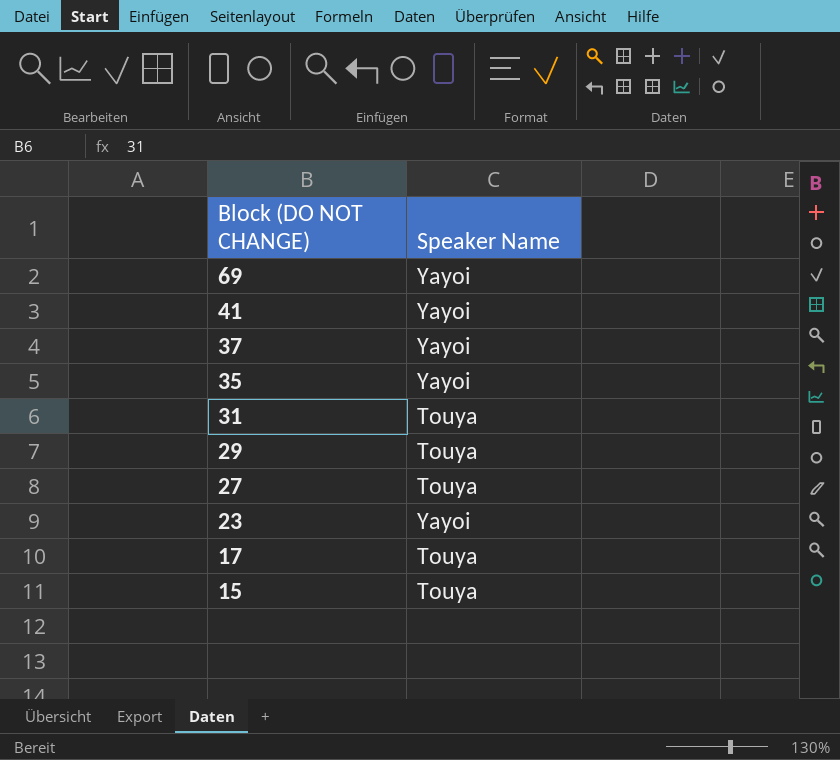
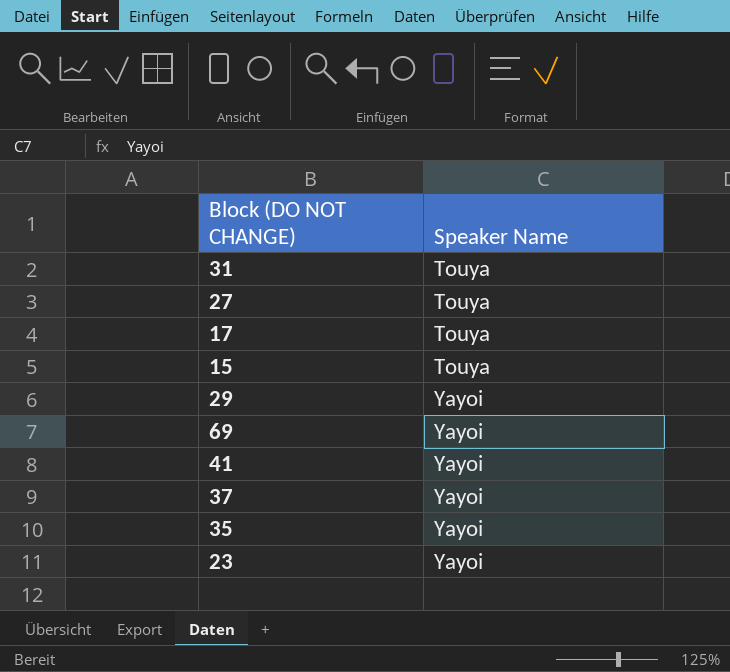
row order: Block (DO NOT CHANGE) descending -> Speaker Name ascending
29 | Speaker Name: Touya -> Yayoi

